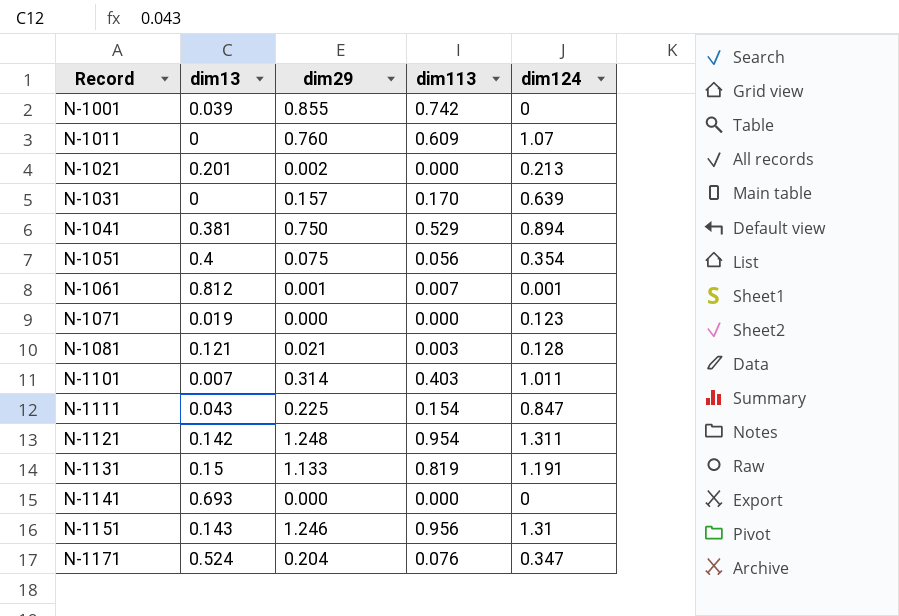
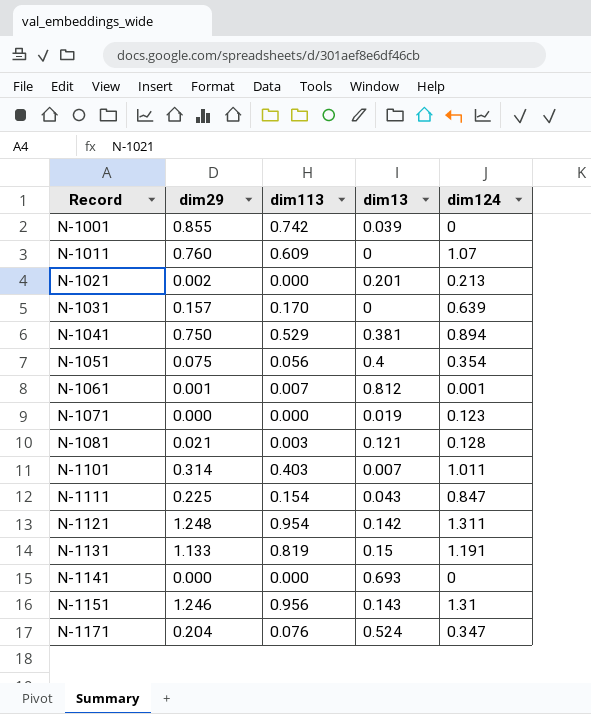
column dim13 | position: 2 -> 4

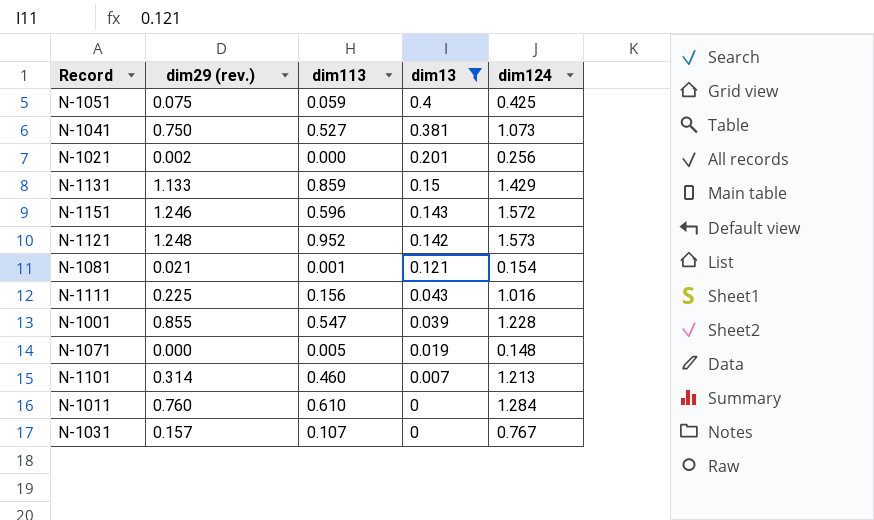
filter: none -> dim13 <= 0.4
row order: Record ascending -> dim13 descending
column name: dim29 -> dim29 (rev.)
N-1051 | dim113: 0.056 -> 0.059
N-1051 | dim124: 0.354 -> 0.425
N-1041 | dim113: 0.529 -> 0.527
N-1041 | dim124: 0.894 -> 1.073
N-1021 | dim124: 0.213 -> 0.256
N-1131 | dim113: 0.819 -> 0.859
N-1131 | dim124: 1.191 -> 1.429
N-1151 | dim113: 0.956 -> 0.596
N-1151 | dim124: 1.31 -> 1.572
N-1121 | dim113: 0.954 -> 0.952
N-1121 | dim124: 1.311 -> 1.573
N-1081 | dim113: 0.003 -> 0.001
N-1081 | dim124: 0.128 -> 0.154
N-1111 | dim113: 0.154 -> 0.156
N-1111 | dim124: 0.847 -> 1.016
N-1001 | dim113: 0.742 -> 0.547
N-1001 | dim124: 0 -> 1.228
N-1071 | dim113: 0.000 -> 0.005
N-1071 | dim124: 0.123 -> 0.148
N-1101 | dim113: 0.403 -> 0.460
N-1101 | dim124: 1.011 -> 1.213
N-1011 | dim113: 0.609 -> 0.610
N-1011 | dim124: 1.07 -> 1.284
N-1031 | dim113: 0.170 -> 0.107
N-1031 | dim124: 0.639 -> 0.767

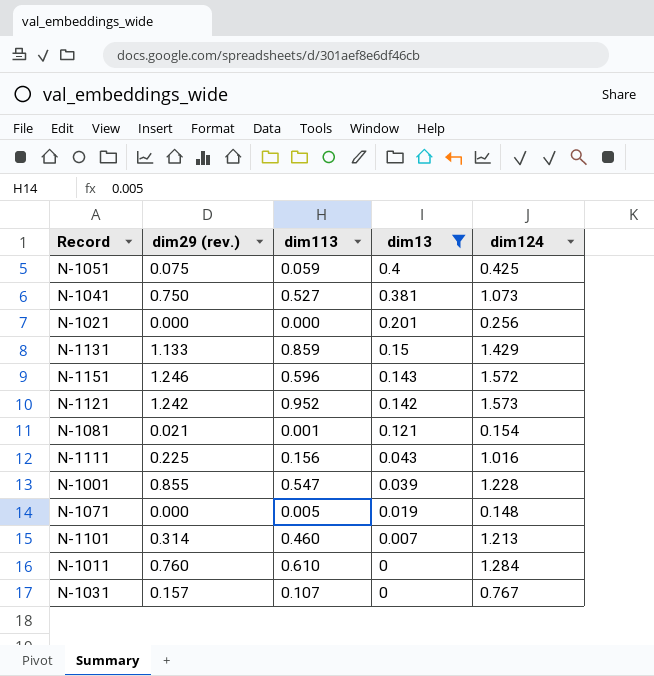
N-1021 | dim29 (rev.): 0.002 -> 0.000
N-1121 | dim29 (rev.): 1.248 -> 1.242

